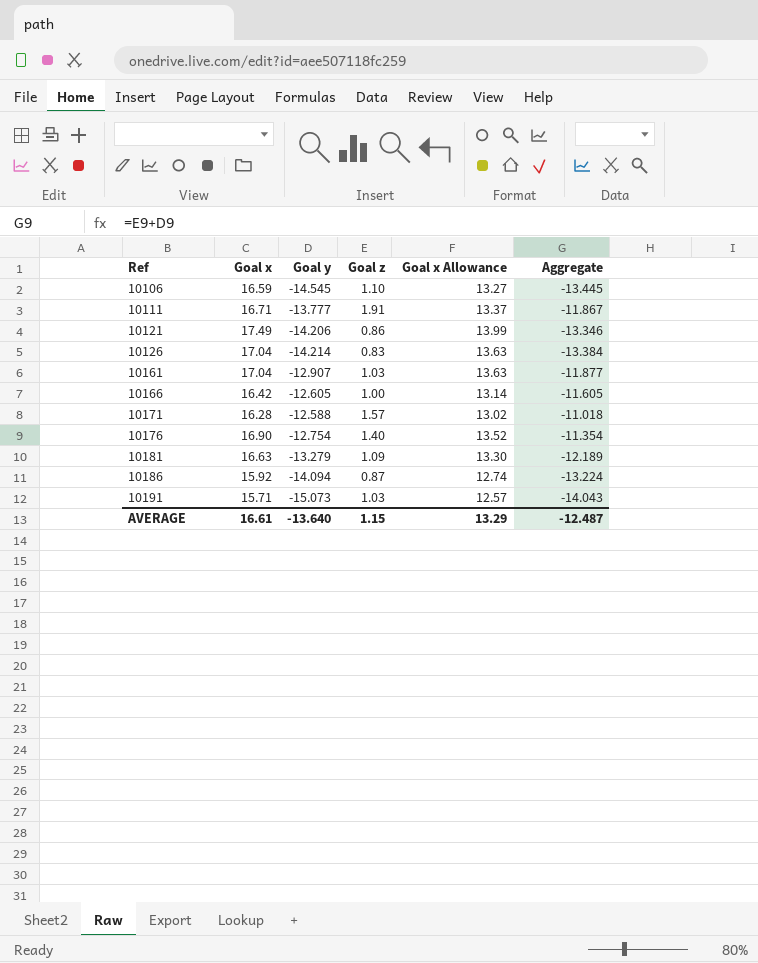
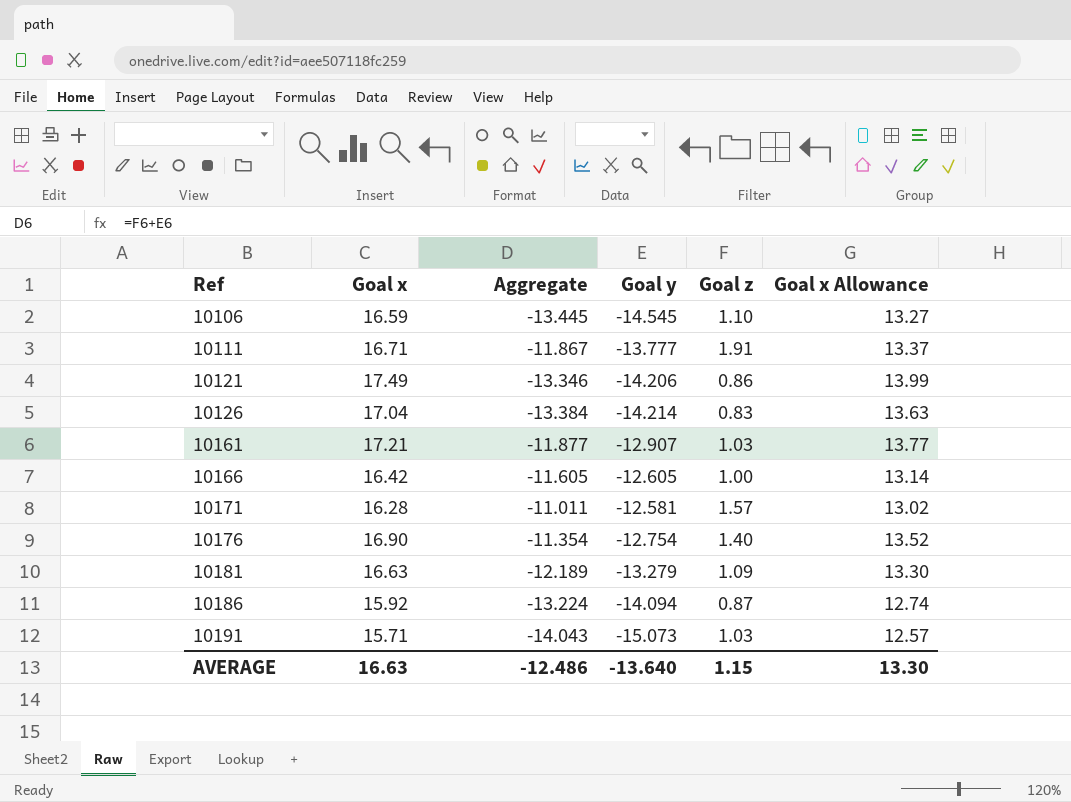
column Aggregate | position: 6 -> 3
10161 | Goal x: 17.04 -> 17.21
10161 | Goal x Allowance: 13.63 -> 13.77
10171 | Aggregate: -11.018 -> -11.011
10171 | Goal y: -12.588 -> -12.581
AVERAGE | Goal x: 16.61 -> 16.63
AVERAGE | Aggregate: -12.487 -> -12.486
AVERAGE | Goal x Allowance: 13.29 -> 13.30

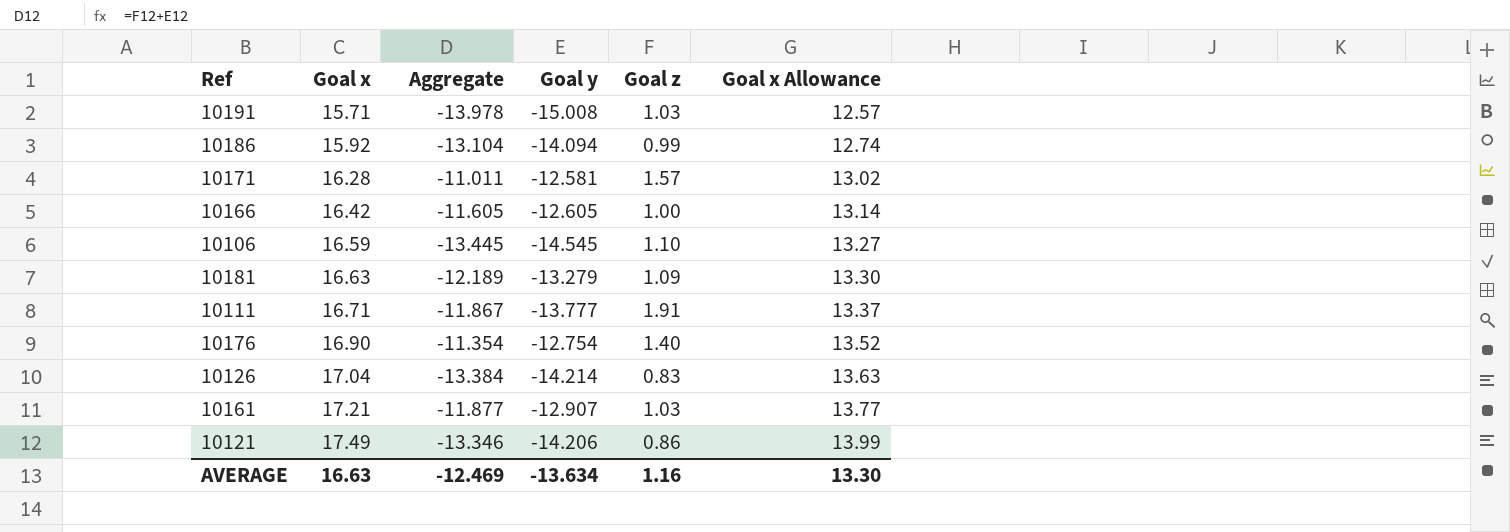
row order: Ref ascending -> Goal x ascending
10191 | Aggregate: -14.043 -> -13.978
10191 | Goal y: -15.073 -> -15.008
10186 | Aggregate: -13.224 -> -13.104
10186 | Goal z: 0.87 -> 0.99
AVERAGE | Aggregate: -12.486 -> -12.469
AVERAGE | Goal y: -13.640 -> -13.634
AVERAGE | Goal z: 1.15 -> 1.16

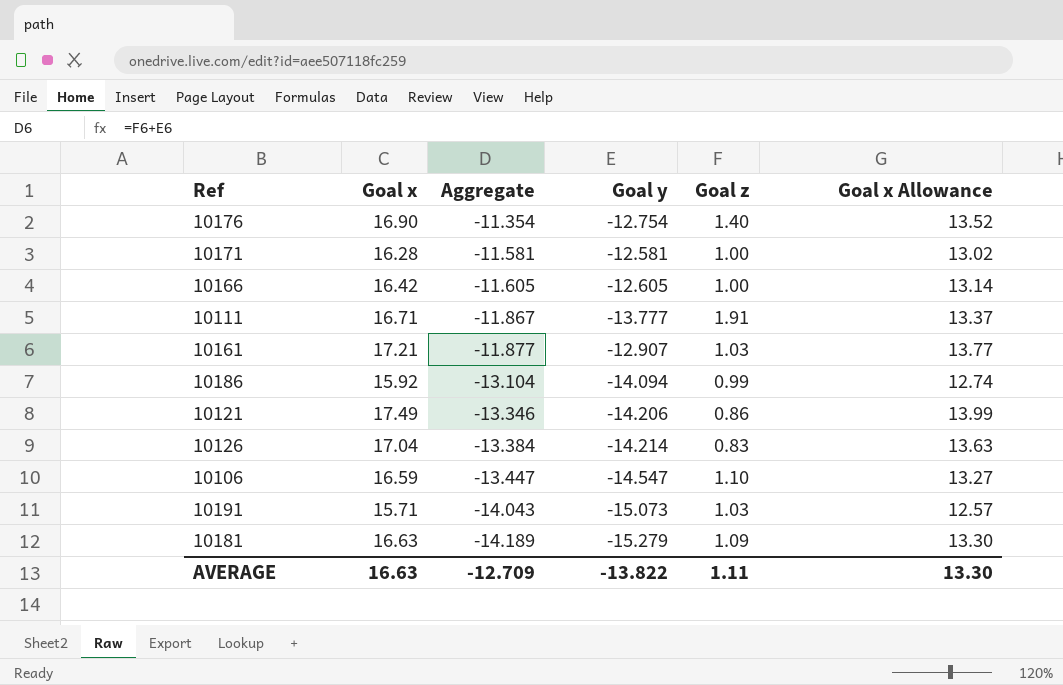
row order: Goal x ascending -> Aggregate descending
10171 | Aggregate: -11.011 -> -11.581
10171 | Goal z: 1.57 -> 1.00
10106 | Aggregate: -13.445 -> -13.447
10106 | Goal y: -14.545 -> -14.547
10191 | Aggregate: -13.978 -> -14.043
10191 | Goal y: -15.008 -> -15.073
10181 | Aggregate: -12.189 -> -14.189
10181 | Goal y: -13.279 -> -15.279
AVERAGE | Aggregate: -12.469 -> -12.709
AVERAGE | Goal y: -13.634 -> -13.822
AVERAGE | Goal z: 1.16 -> 1.11

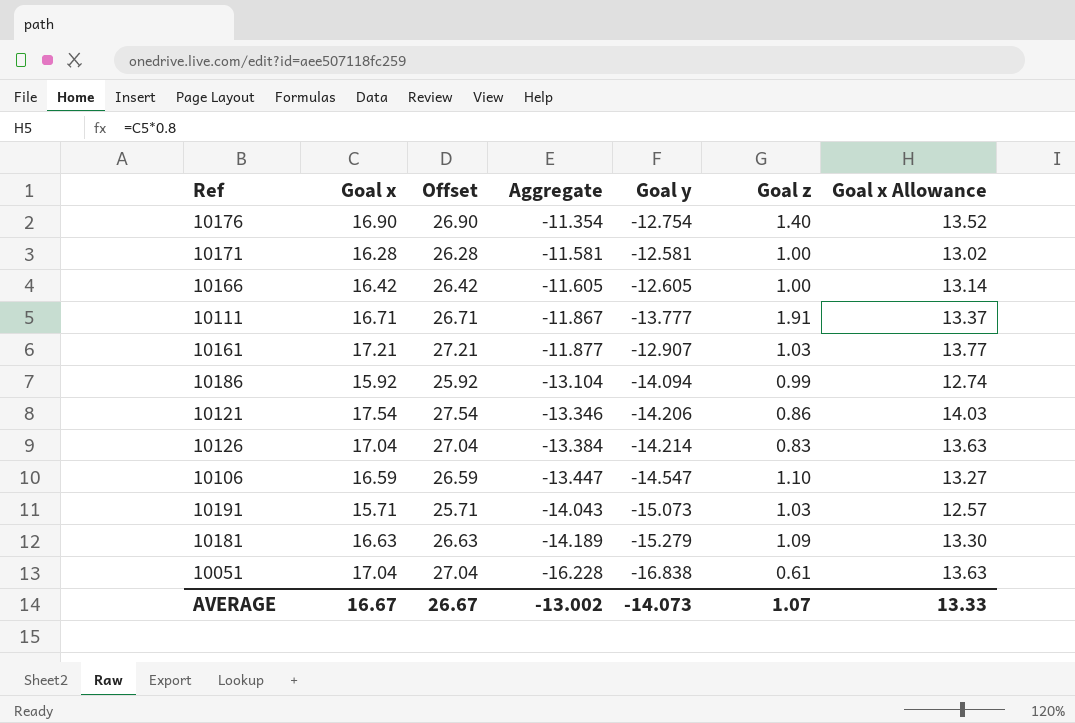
column Offset | formula: none -> [Goal x] + 10
10121 | Goal x: 17.49 -> 17.54
10121 | Goal x Allowance: 13.99 -> 14.03
row 10051: none -> 17.04 | 27.04 | -16.228 | -16.838 | 0.61 | 13.63
AVERAGE | Goal x: 16.63 -> 16.67
AVERAGE | Aggregate: -12.709 -> -13.002
AVERAGE | Goal y: -13.822 -> -14.073
AVERAGE | Goal z: 1.11 -> 1.07
AVERAGE | Goal x Allowance: 13.30 -> 13.33

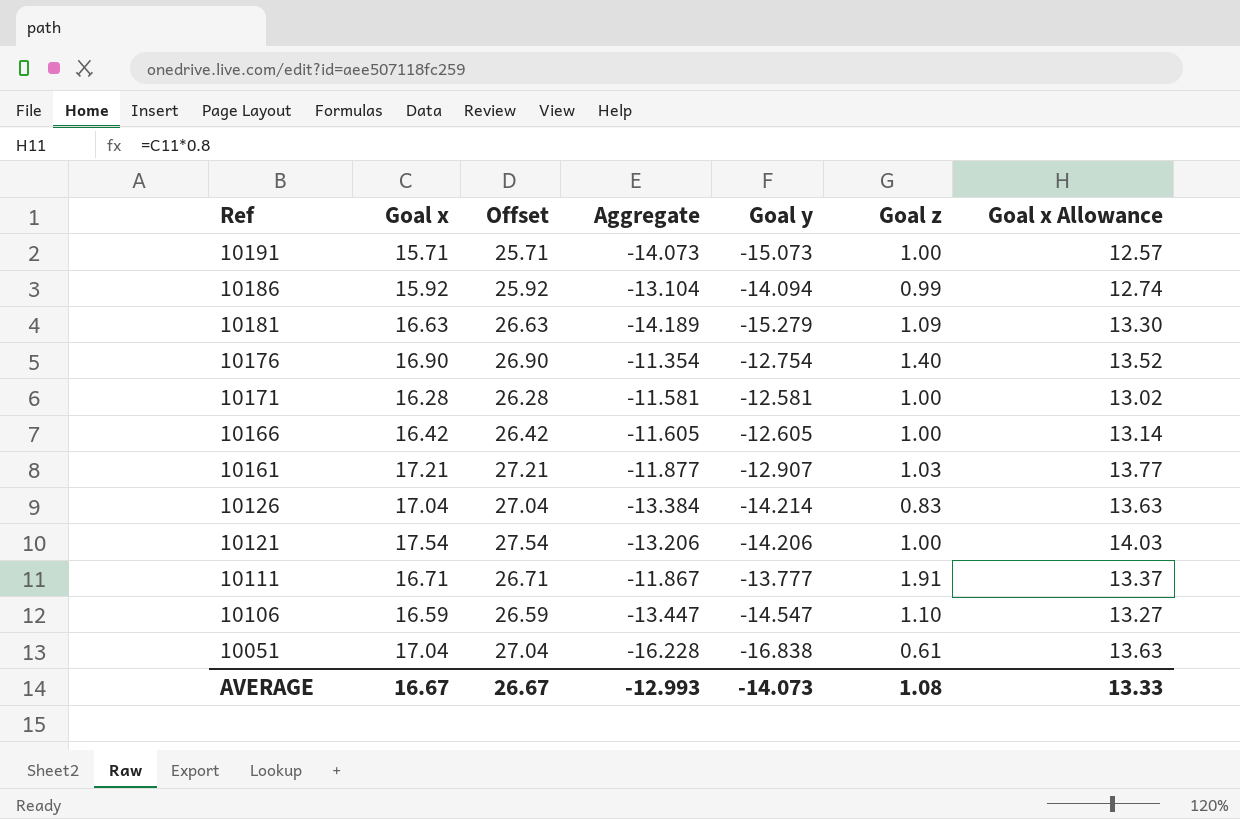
row order: Aggregate descending -> Ref descending
10191 | Aggregate: -14.043 -> -14.073
10191 | Goal z: 1.03 -> 1.00
10121 | Aggregate: -13.346 -> -13.206
10121 | Goal z: 0.86 -> 1.00
AVERAGE | Aggregate: -13.002 -> -12.993
AVERAGE | Goal z: 1.07 -> 1.08

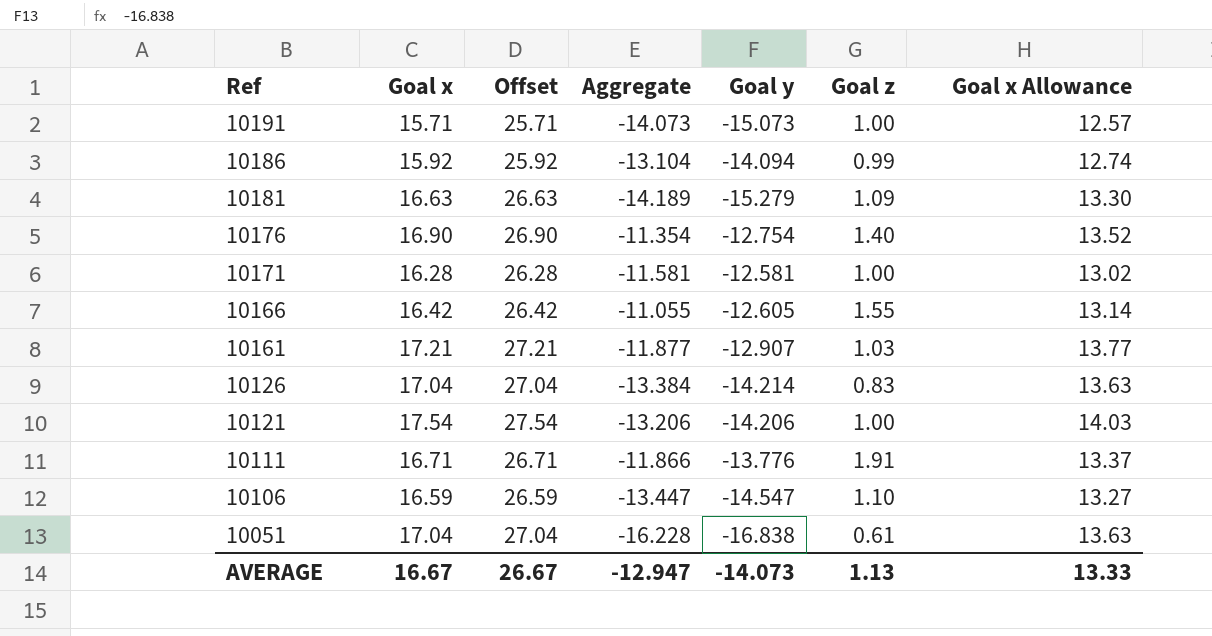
10166 | Aggregate: -11.605 -> -11.055
10166 | Goal z: 1.00 -> 1.55
10111 | Aggregate: -11.867 -> -11.866
10111 | Goal y: -13.777 -> -13.776
AVERAGE | Aggregate: -12.993 -> -12.947
AVERAGE | Goal z: 1.08 -> 1.13

